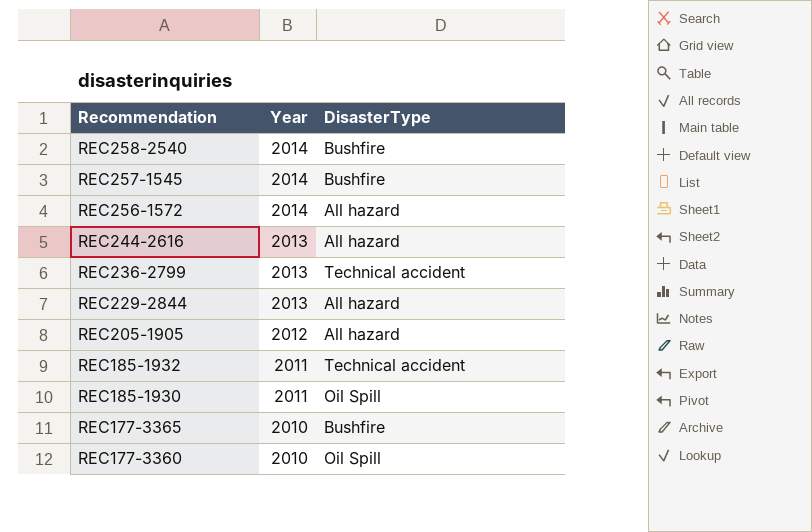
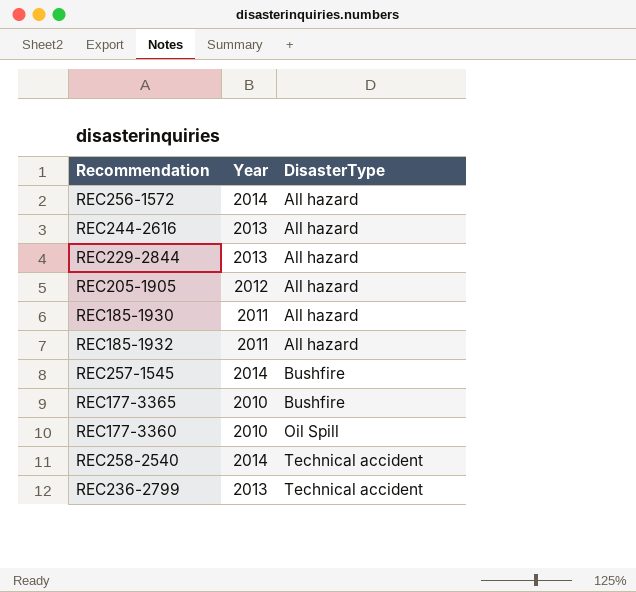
row order: Recommendation descending -> DisasterType ascending
REC185-1930 | DisasterType: Oil Spill -> All hazard
REC185-1932 | DisasterType: Technical accident -> All hazard
REC258-2540 | DisasterType: Bushfire -> Technical accident

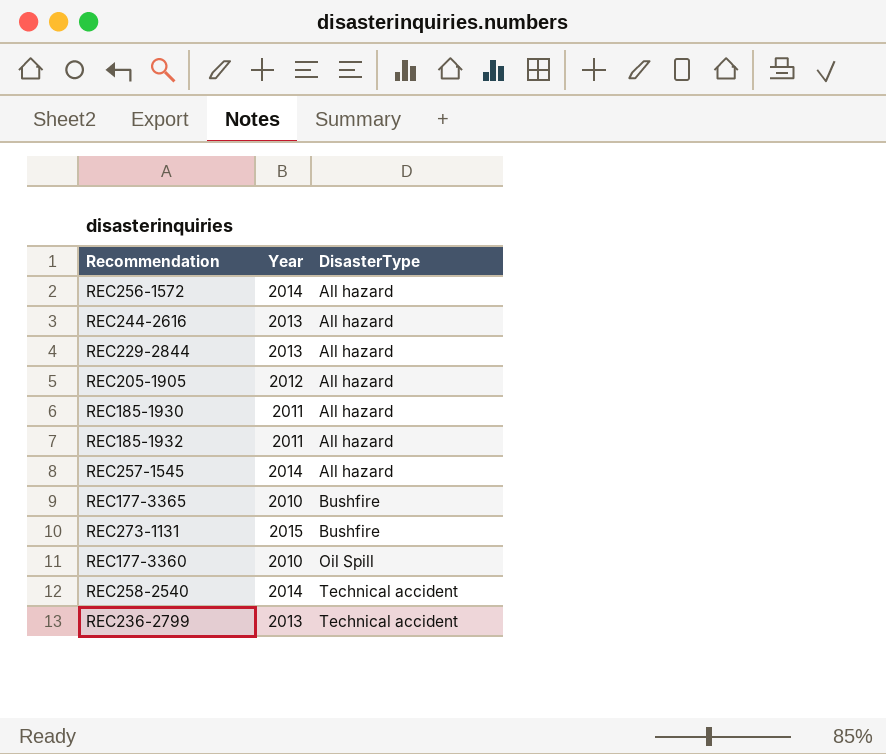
REC257-1545 | DisasterType: Bushfire -> All hazard
row REC273-1131: none -> 2015 | Bushfire

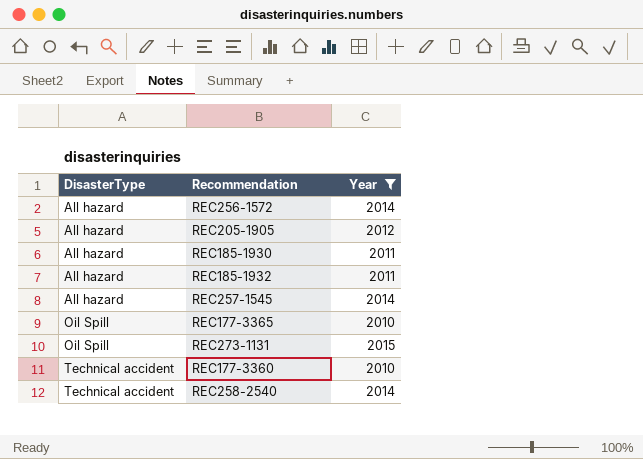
filter: none -> Year != 2013
column DisasterType | position: 3 -> 1
REC177-3365 | DisasterType: Bushfire -> Oil Spill
REC273-1131 | DisasterType: Bushfire -> Oil Spill
REC177-3360 | DisasterType: Oil Spill -> Technical accident

